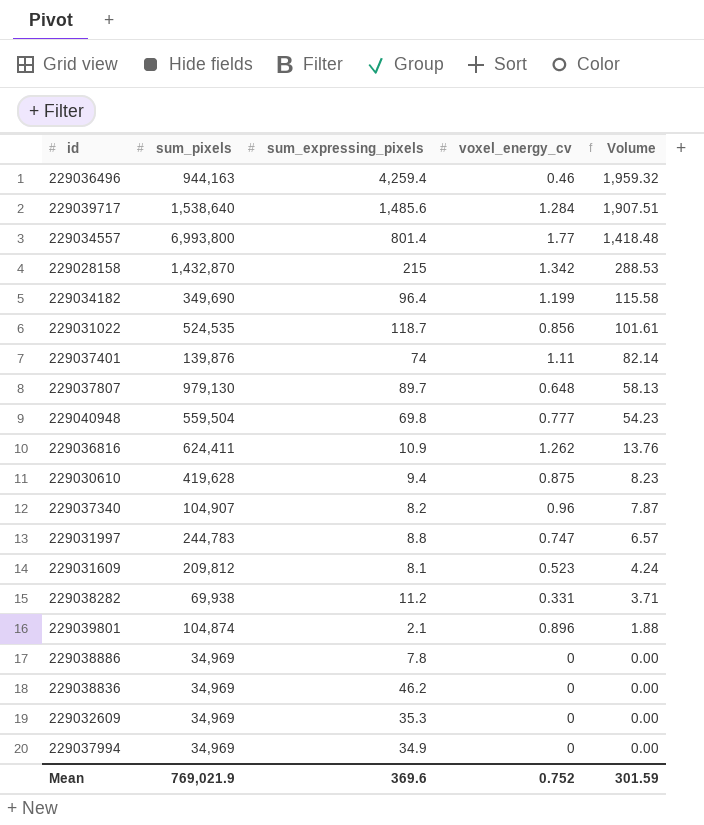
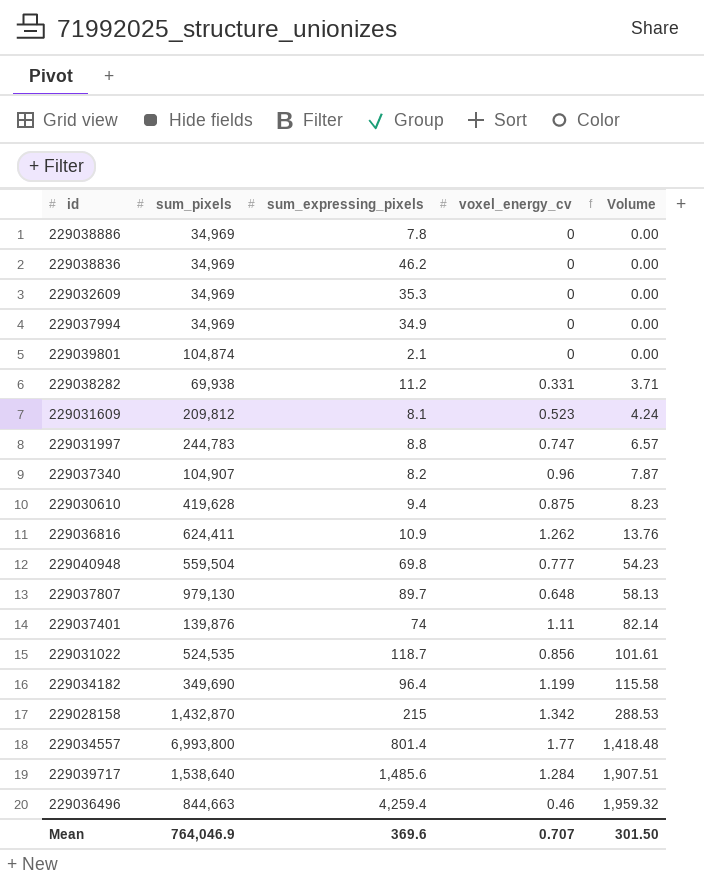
row order: Volume descending -> Volume ascending
229039801 | voxel_energy_cv: 0.896 -> 0
229039801 | Volume: 1.88 -> 0.00
229036496 | sum_pixels: 944,163 -> 844,663
Mean | sum_pixels: 769,021.9 -> 764,046.9
Mean | voxel_energy_cv: 0.752 -> 0.707
Mean | Volume: 301.59 -> 301.50

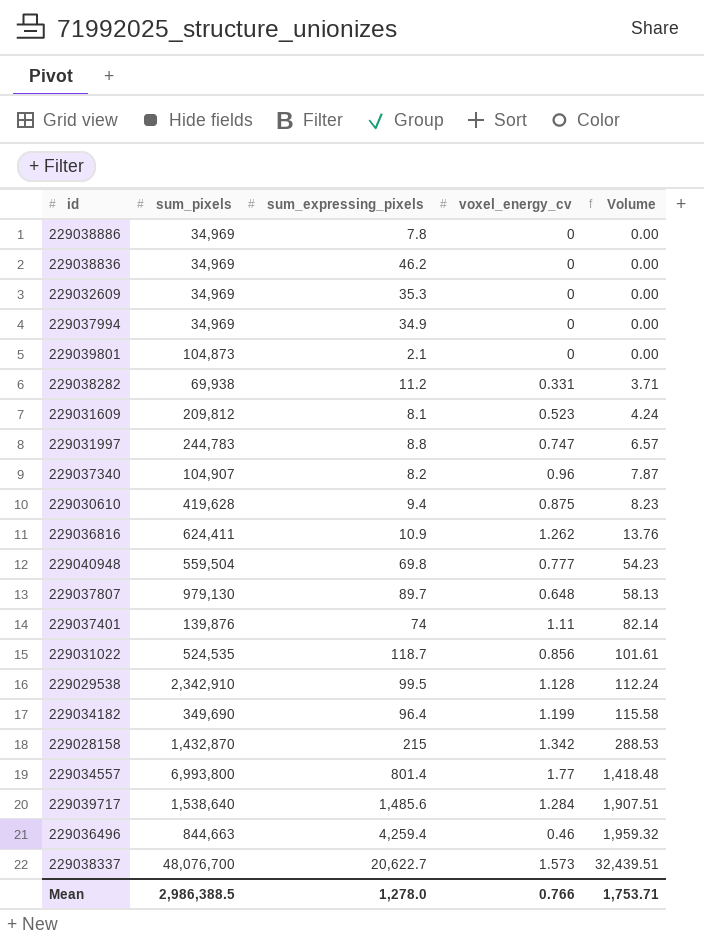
229039801 | sum_pixels: 104,874 -> 104,873
row 229029538: none -> 2,342,910 | 99.5 | 1.128 | 112.24
row 229038337: none -> 48,076,700 | 20,622.7 | 1.573 | 32,439.51
Mean | sum_pixels: 764,046.9 -> 2,986,388.5
Mean | sum_expressing_pixels: 369.6 -> 1,278.0
Mean | voxel_energy_cv: 0.707 -> 0.766
Mean | Volume: 301.50 -> 1,753.71

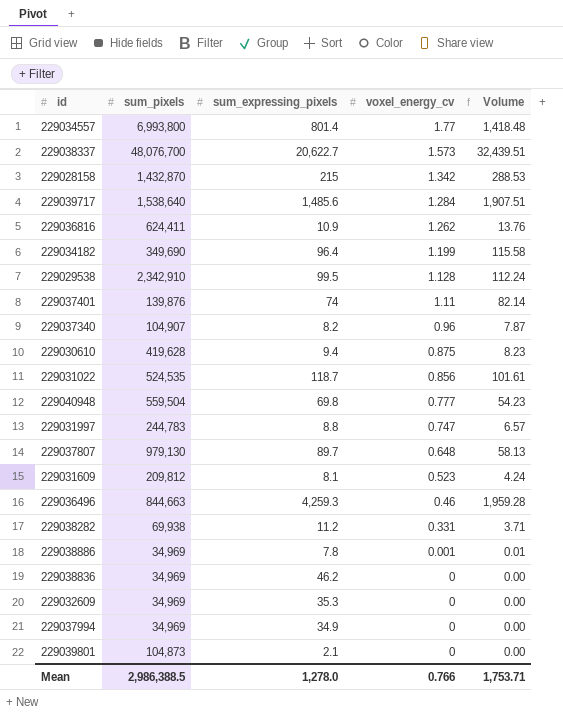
row order: Volume ascending -> voxel_energy_cv descending
229036496 | sum_expressing_pixels: 4,259.4 -> 4,259.3
229036496 | Volume: 1,959.32 -> 1,959.28
229038886 | voxel_energy_cv: 0 -> 0.001
229038886 | Volume: 0.00 -> 0.01

